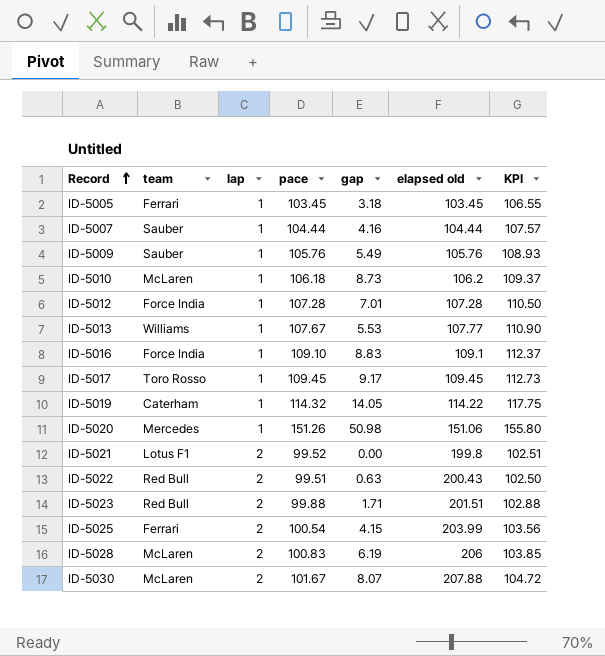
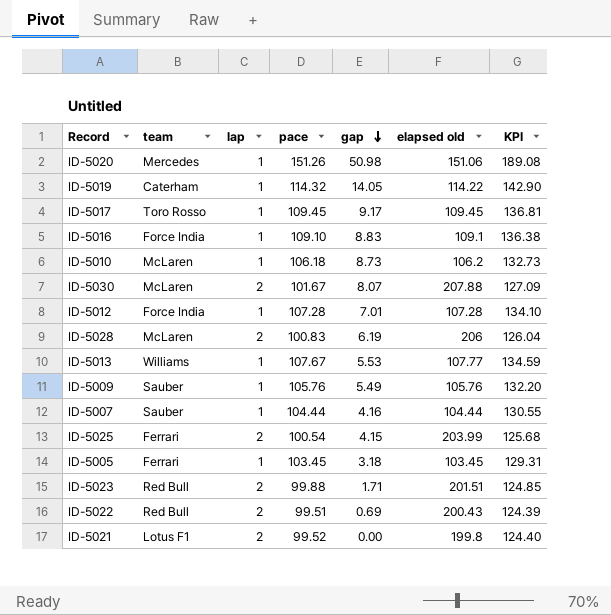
row order: Record ascending -> gap descending
column KPI | formula: [pace] * 1.03 -> [pace] * 1.25
ID-5022 | gap: 0.63 -> 0.69

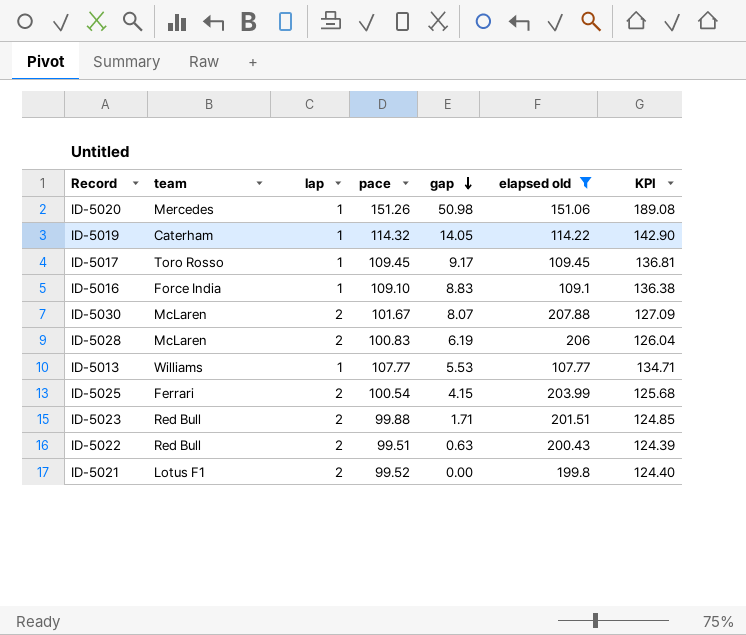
filter: none -> elapsed old >= 107.77
ID-5013 | pace: 107.67 -> 107.77
ID-5013 | KPI: 134.59 -> 134.71
ID-5022 | gap: 0.69 -> 0.63

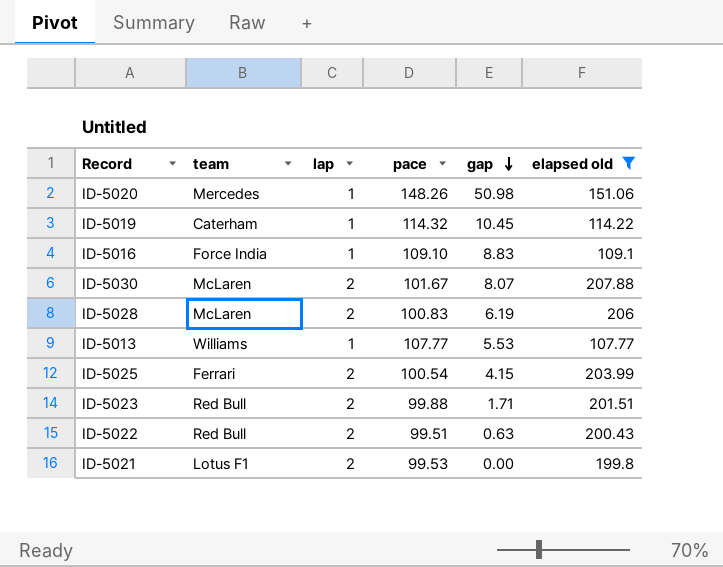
column KPI | formula: [pace] * 1.25 -> none
row ID-5017: Toro Rosso | 1 | 109.45 | 9.17 | 109.45 | 136.81 -> none
ID-5020 | pace: 151.26 -> 148.26
ID-5019 | gap: 14.05 -> 10.45
ID-5021 | pace: 99.52 -> 99.53

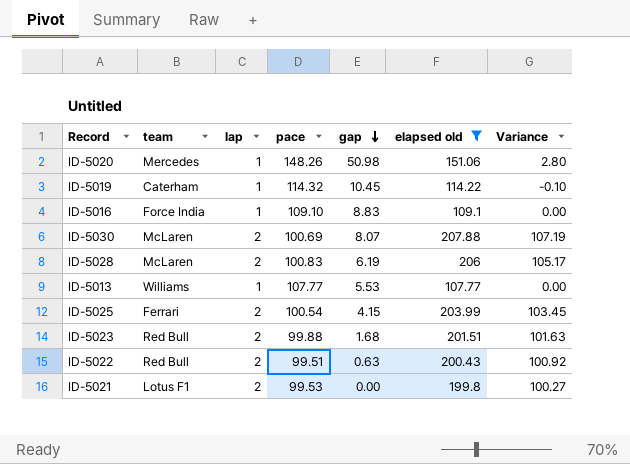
column Variance | formula: none -> [elapsed old] - [pace]
ID-5030 | pace: 101.67 -> 100.69
ID-5023 | gap: 1.71 -> 1.68

